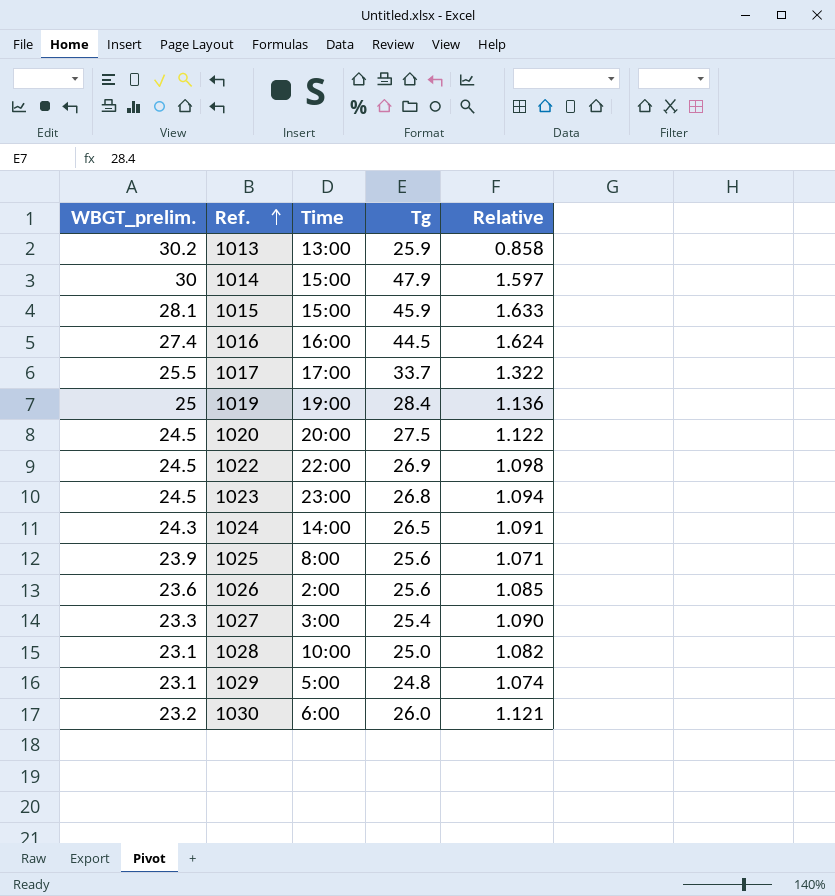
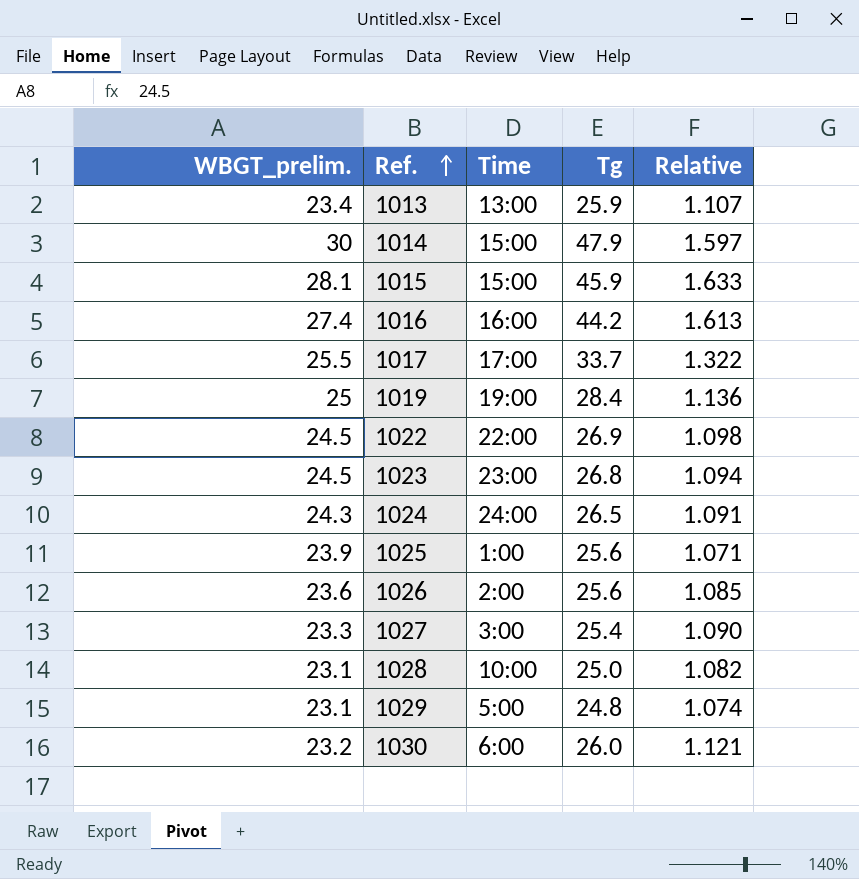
row 1020: 24.5 | 20:00 | 27.5 | 1.122 -> none
1013 | WBGT_prelim.: 30.2 -> 23.4
1013 | Relative: 0.858 -> 1.107
1016 | Tg: 44.5 -> 44.2
1016 | Relative: 1.624 -> 1.613
1024 | Time: 14:00 -> 24:00
1025 | Time: 8:00 -> 1:00

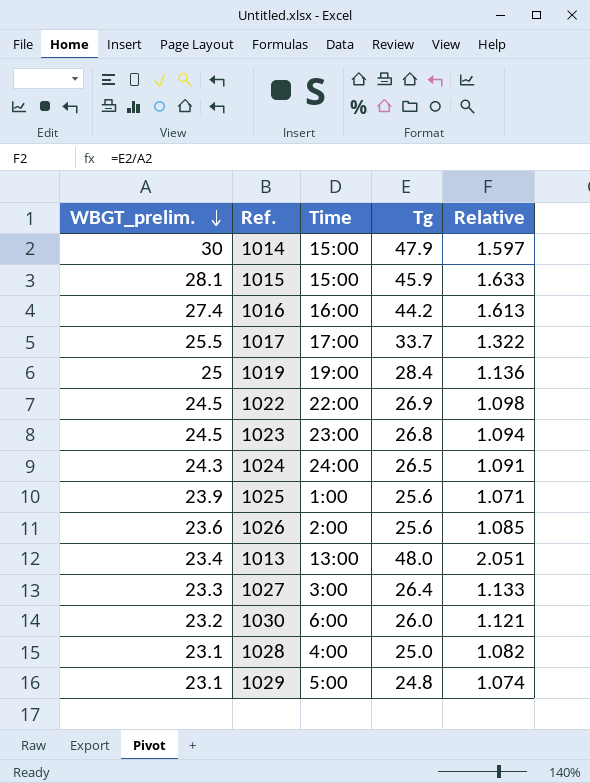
row order: Ref. ascending -> WBGT_prelim. descending
1013 | Tg: 25.9 -> 48.0
1013 | Relative: 1.107 -> 2.051
1027 | Tg: 25.4 -> 26.4
1027 | Relative: 1.090 -> 1.133
1028 | Time: 10:00 -> 4:00

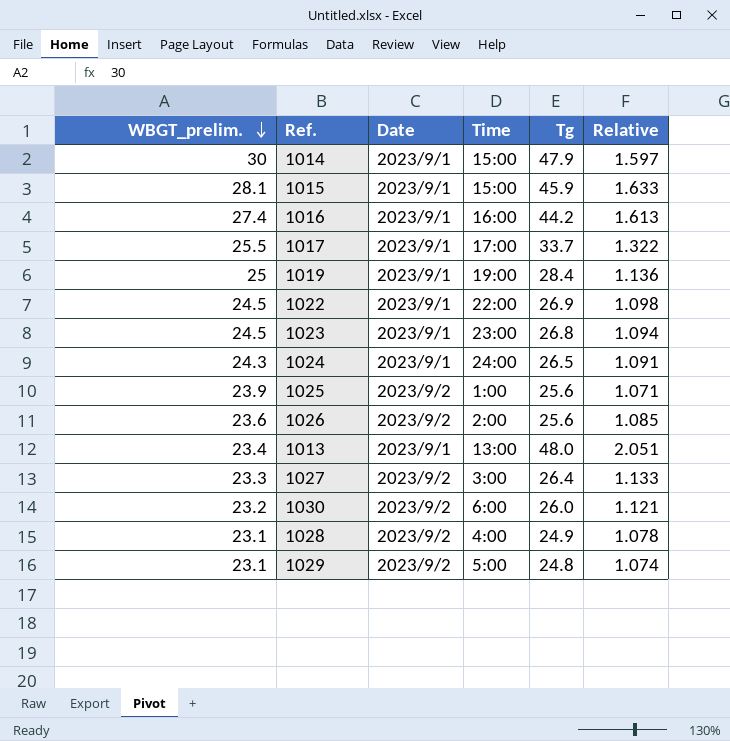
column Date | position: none -> 3
1028 | Tg: 25.0 -> 24.9
1028 | Relative: 1.082 -> 1.078

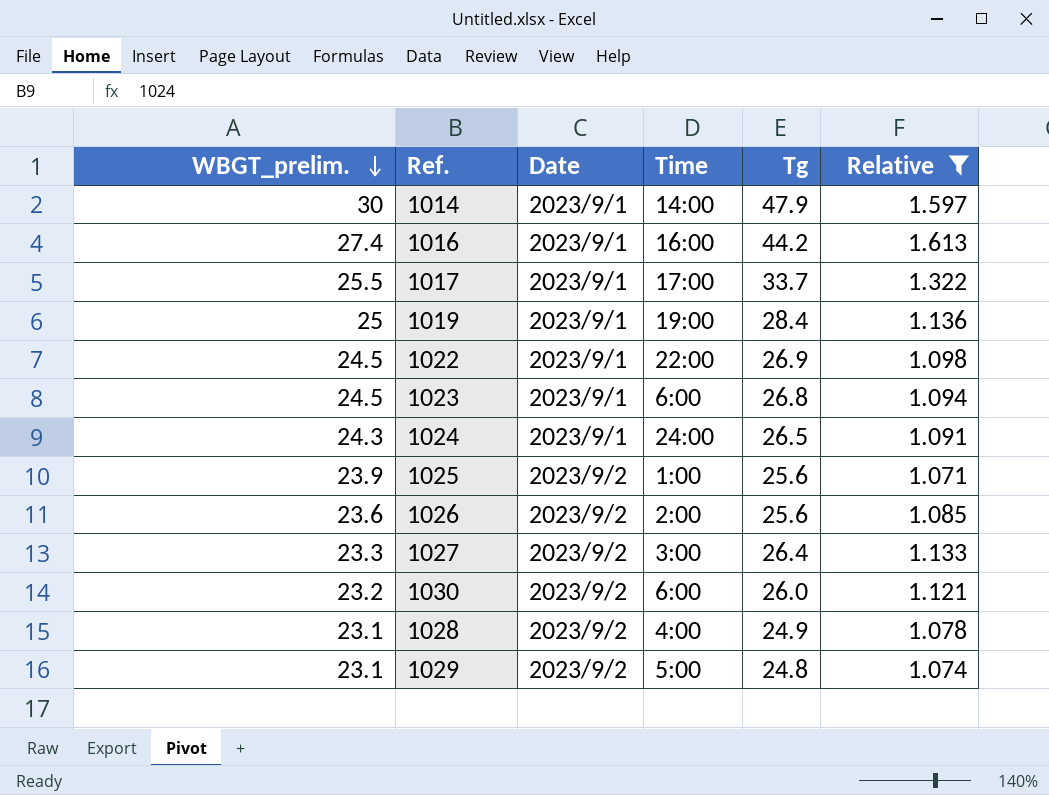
filter: none -> Relative <= 1.613
1014 | Time: 15:00 -> 14:00
1023 | Time: 23:00 -> 6:00

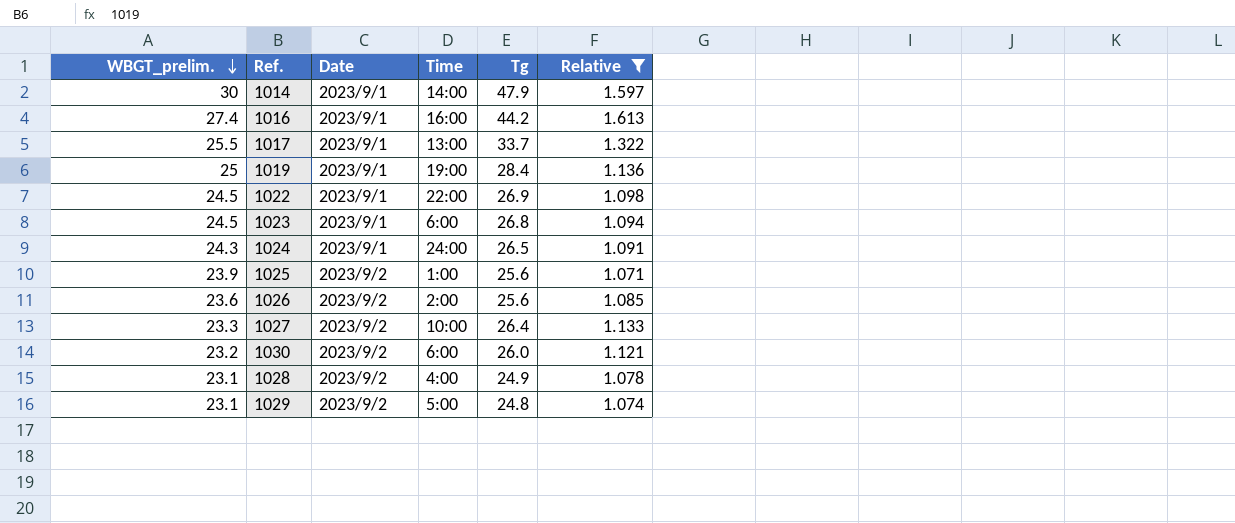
1017 | Time: 17:00 -> 13:00
1027 | Time: 3:00 -> 10:00

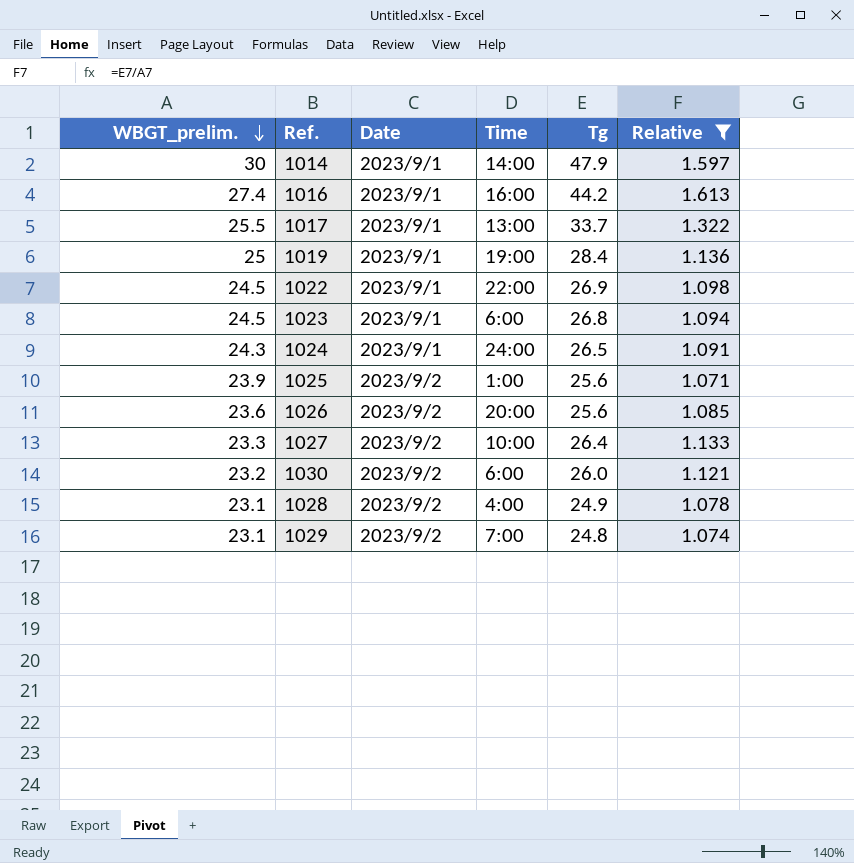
1026 | Time: 2:00 -> 20:00
1029 | Time: 5:00 -> 7:00

